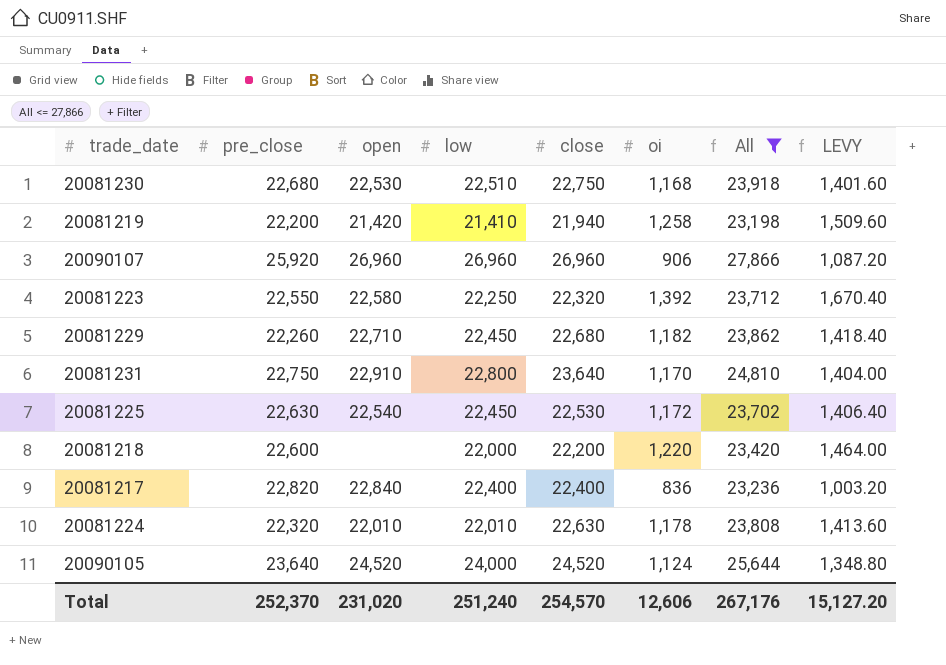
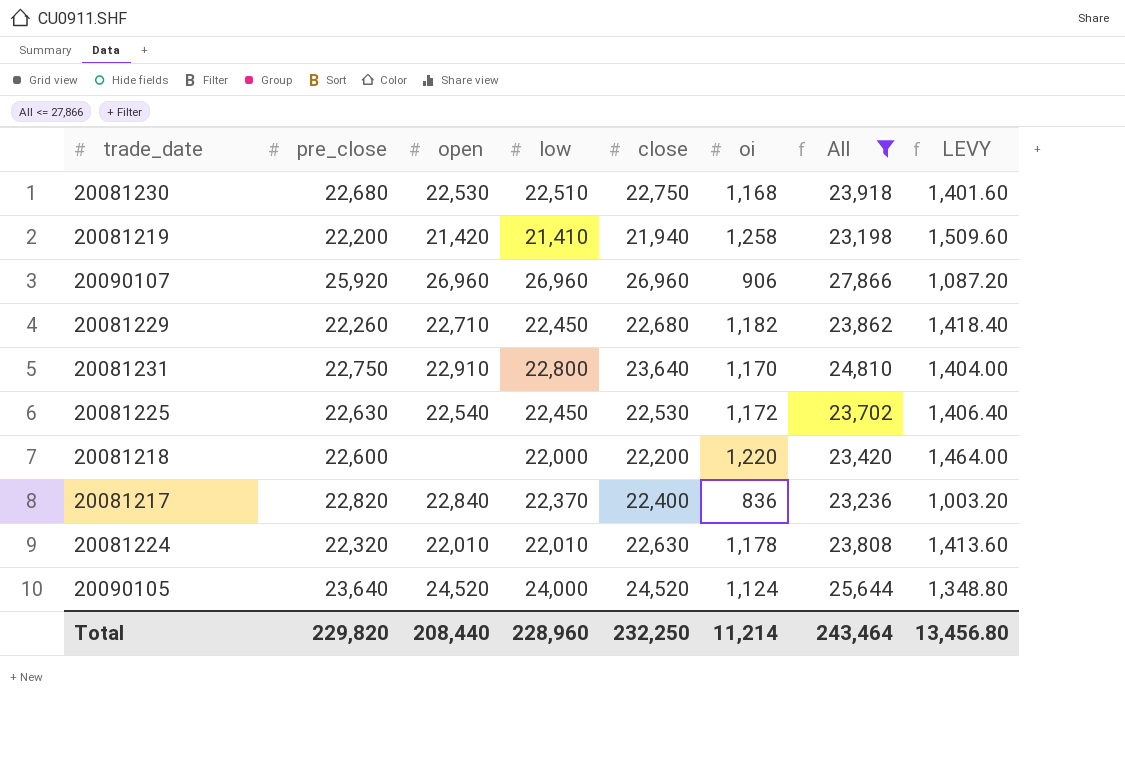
row 20081223: 22,550 | 22,580 | 22,250 | 22,320 | 1,392 | 23,712 | 1,670.40 -> none
20081217 | low: 22,400 -> 22,370
Total | pre_close: 252,370 -> 229,820
Total | open: 231,020 -> 208,440
Total | low: 251,240 -> 228,960
Total | close: 254,570 -> 232,250
Total | oi: 12,606 -> 11,214
Total | All: 267,176 -> 243,464
Total | LEVY: 15,127.20 -> 13,456.80

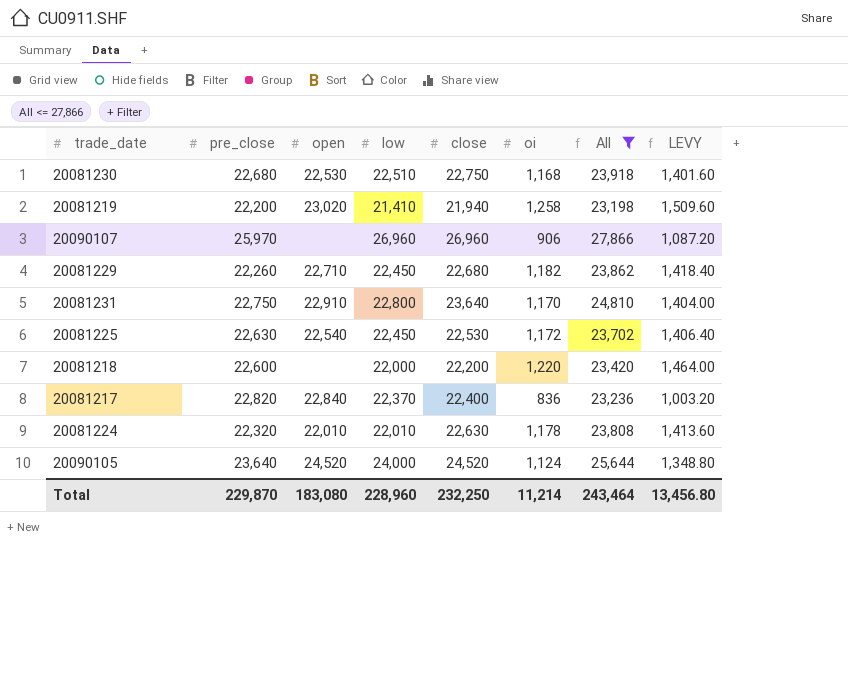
20081219 | open: 21,420 -> 23,020
20090107 | pre_close: 25,920 -> 25,970
20090107 | open: 26,960 -> none
Total | pre_close: 229,820 -> 229,870
Total | open: 208,440 -> 183,080

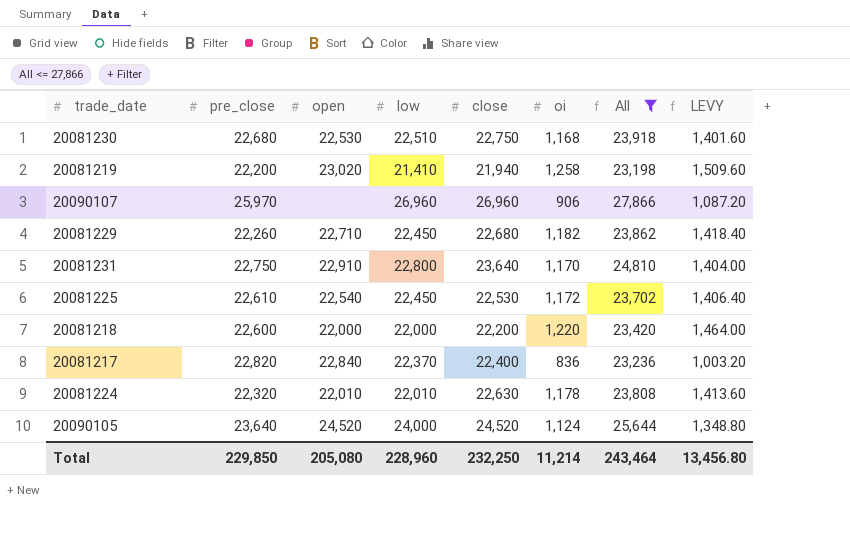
20081225 | pre_close: 22,630 -> 22,610
20081218 | open: none -> 22,000
Total | pre_close: 229,870 -> 229,850
Total | open: 183,080 -> 205,080

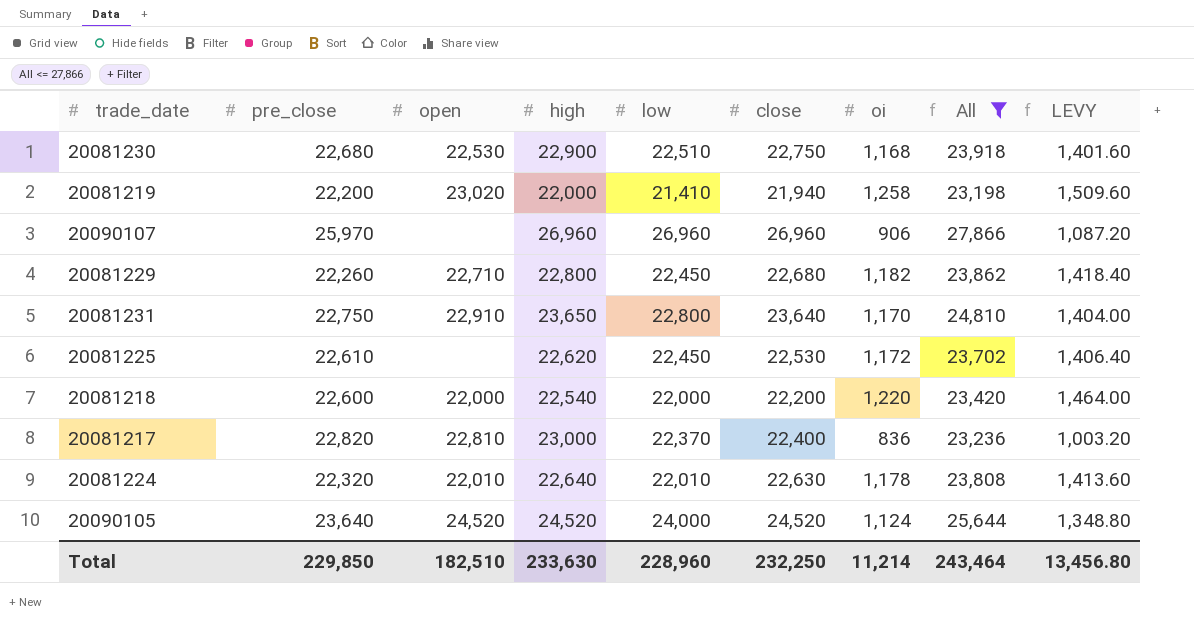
column high | position: none -> 4
20081225 | open: 22,540 -> none
20081217 | open: 22,840 -> 22,810
Total | open: 205,080 -> 182,510

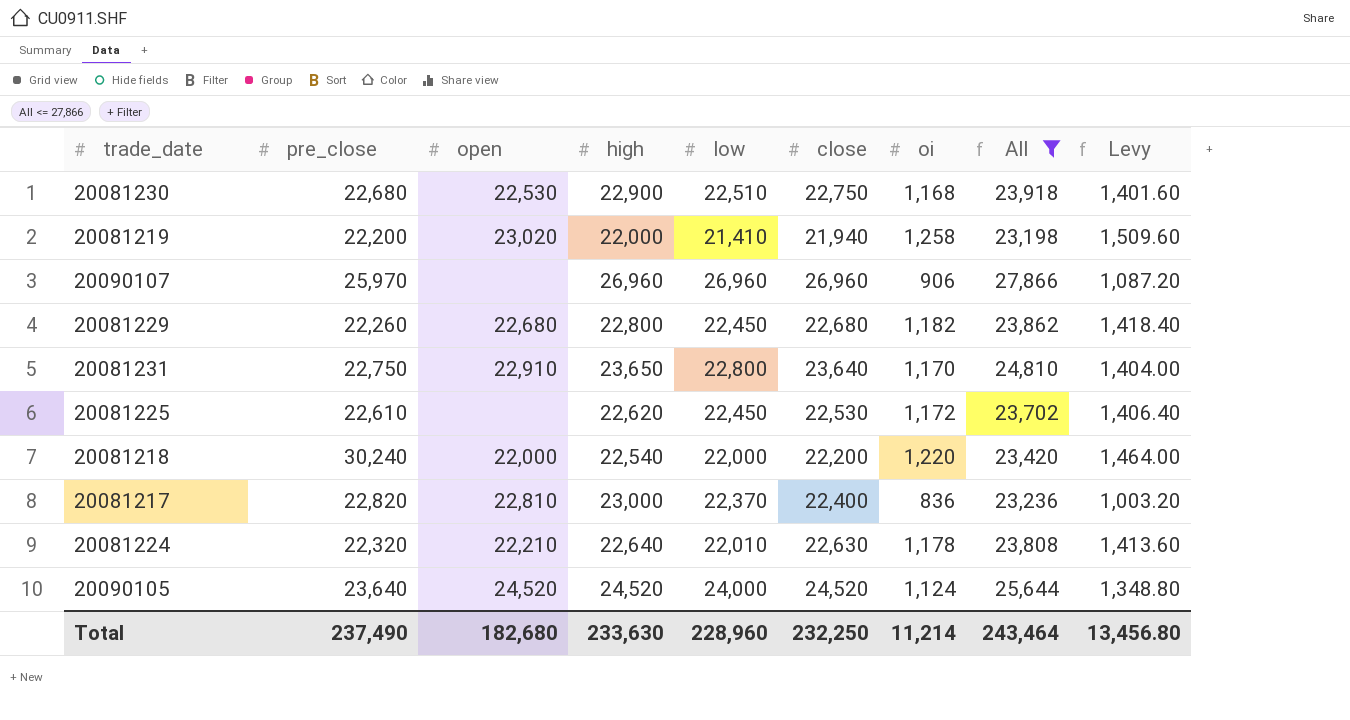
column name: LEVY -> Levy
20081229 | open: 22,710 -> 22,680
20081218 | pre_close: 22,600 -> 30,240
20081224 | open: 22,010 -> 22,210
Total | pre_close: 229,850 -> 237,490
Total | open: 182,510 -> 182,680

